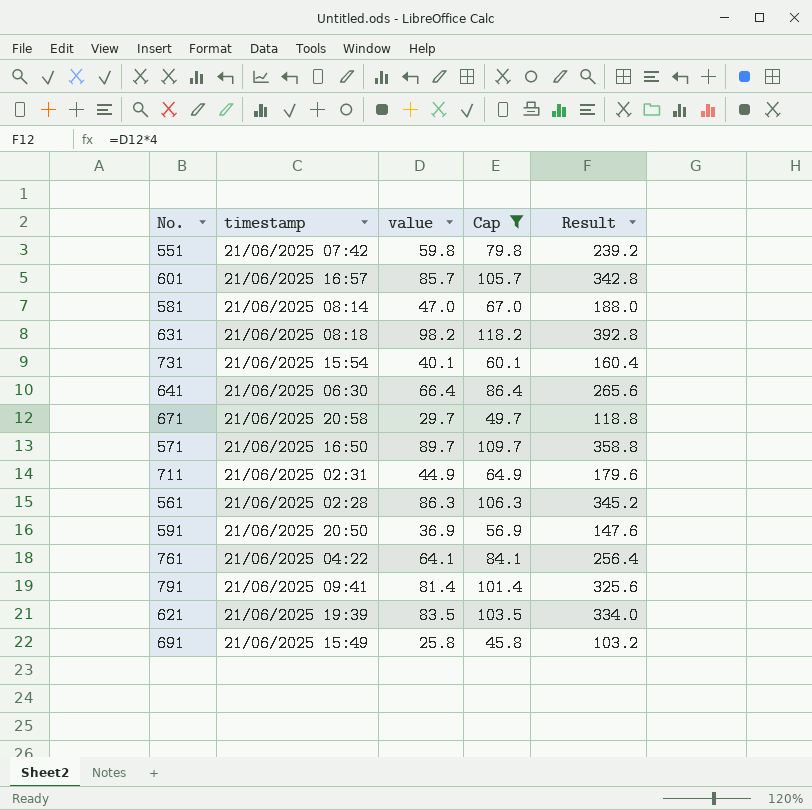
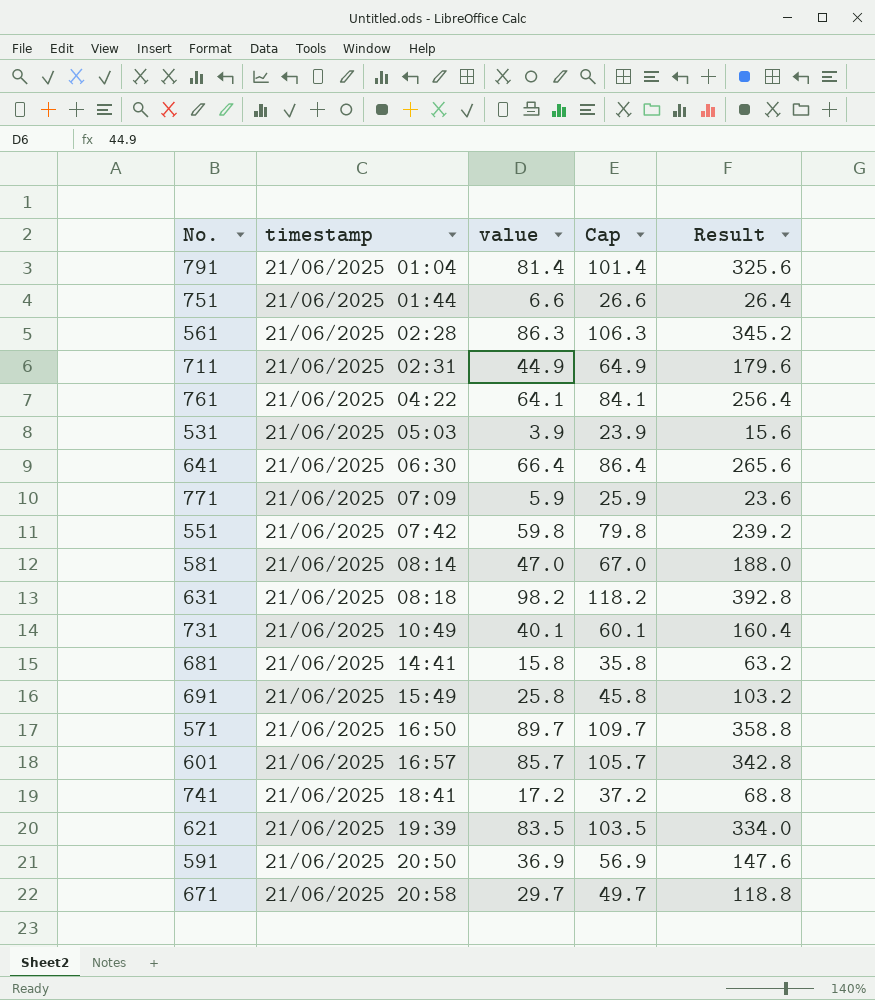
filter: Cap >= 45.8 -> none
row order: none -> timestamp ascending
791 | timestamp: 21/06/2025 09:41 -> 21/06/2025 01:04
731 | timestamp: 21/06/2025 15:54 -> 21/06/2025 10:49

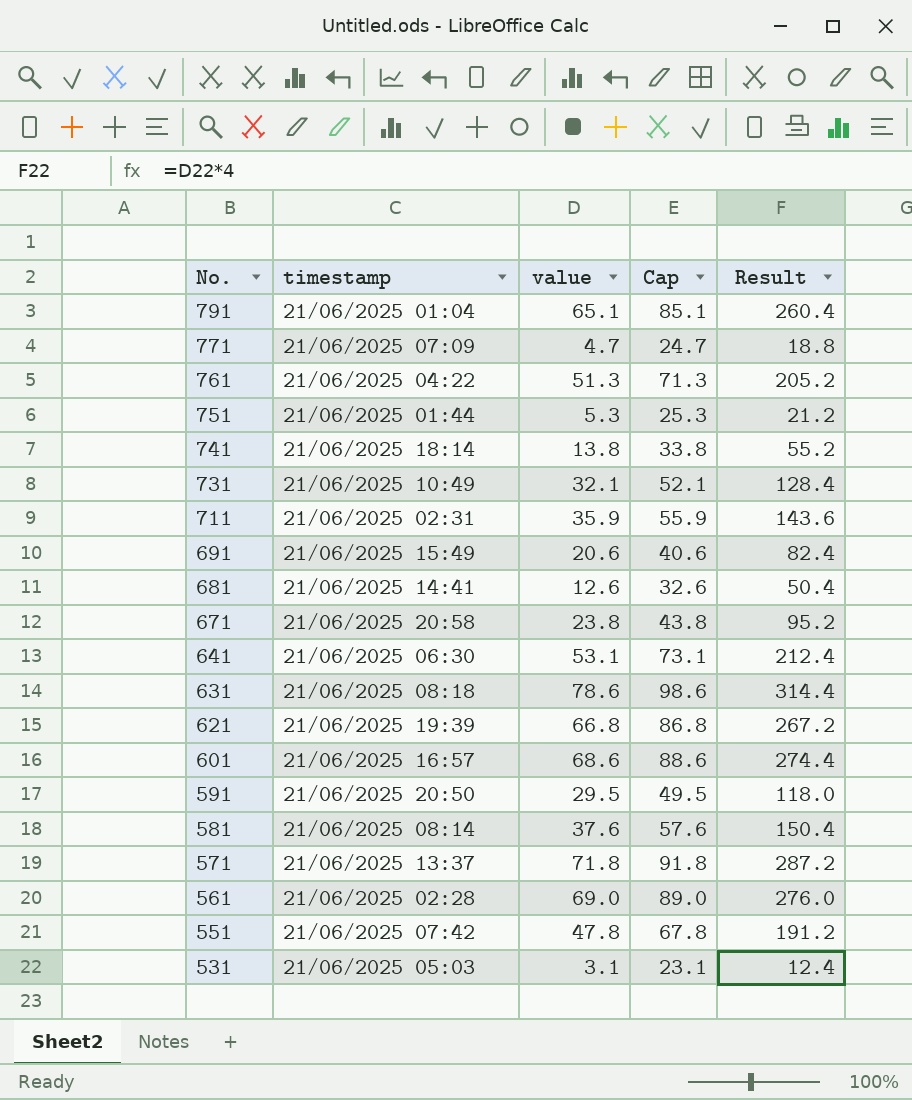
row order: timestamp ascending -> No. descending
791 | value: 81.4 -> 65.1
791 | Cap: 101.4 -> 85.1
791 | Result: 325.6 -> 260.4
771 | value: 5.9 -> 4.7
771 | Cap: 25.9 -> 24.7
771 | Result: 23.6 -> 18.8
761 | value: 64.1 -> 51.3
761 | Cap: 84.1 -> 71.3
761 | Result: 256.4 -> 205.2
751 | value: 6.6 -> 5.3
751 | Cap: 26.6 -> 25.3
751 | Result: 26.4 -> 21.2
741 | timestamp: 21/06/2025 18:41 -> 21/06/2025 18:14
741 | value: 17.2 -> 13.8
741 | Cap: 37.2 -> 33.8
741 | Result: 68.8 -> 55.2
731 | value: 40.1 -> 32.1
731 | Cap: 60.1 -> 52.1
731 | Result: 160.4 -> 128.4
711 | value: 44.9 -> 35.9
711 | Cap: 64.9 -> 55.9
711 | Result: 179.6 -> 143.6
691 | value: 25.8 -> 20.6
691 | Cap: 45.8 -> 40.6
691 | Result: 103.2 -> 82.4
681 | value: 15.8 -> 12.6
681 | Cap: 35.8 -> 32.6
681 | Result: 63.2 -> 50.4
671 | value: 29.7 -> 23.8
671 | Cap: 49.7 -> 43.8
671 | Result: 118.8 -> 95.2
641 | value: 66.4 -> 53.1
641 | Cap: 86.4 -> 73.1
641 | Result: 265.6 -> 212.4
631 | value: 98.2 -> 78.6
631 | Cap: 118.2 -> 98.6
631 | Result: 392.8 -> 314.4
621 | value: 83.5 -> 66.8
621 | Cap: 103.5 -> 86.8
621 | Result: 334.0 -> 267.2
601 | value: 85.7 -> 68.6
601 | Cap: 105.7 -> 88.6
601 | Result: 342.8 -> 274.4
591 | value: 36.9 -> 29.5
591 | Cap: 56.9 -> 49.5
591 | Result: 147.6 -> 118.0
581 | value: 47.0 -> 37.6
581 | Cap: 67.0 -> 57.6
581 | Result: 188.0 -> 150.4
571 | timestamp: 21/06/2025 16:50 -> 21/06/2025 13:37
571 | value: 89.7 -> 71.8
571 | Cap: 109.7 -> 91.8
571 | Result: 358.8 -> 287.2
561 | value: 86.3 -> 69.0
561 | Cap: 106.3 -> 89.0
561 | Result: 345.2 -> 276.0
551 | value: 59.8 -> 47.8
551 | Cap: 79.8 -> 67.8
551 | Result: 239.2 -> 191.2
531 | value: 3.9 -> 3.1
531 | Cap: 23.9 -> 23.1
531 | Result: 15.6 -> 12.4

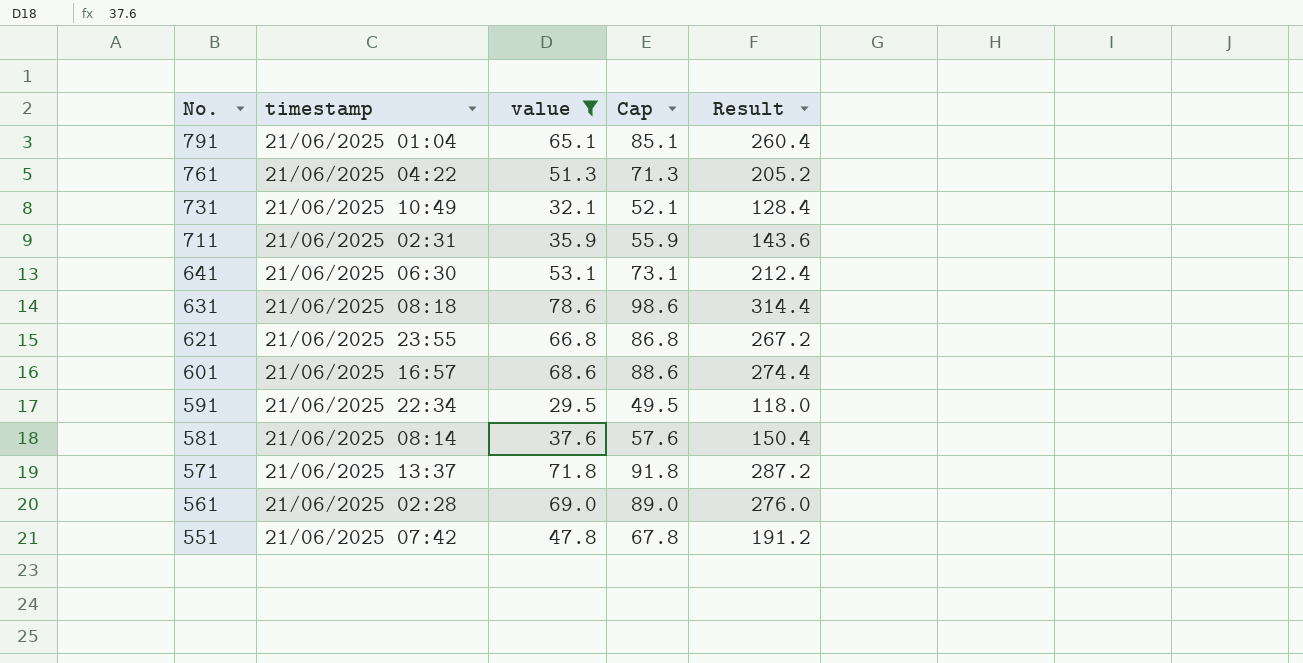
filter: none -> value >= 29.5
621 | timestamp: 21/06/2025 19:39 -> 21/06/2025 23:55
591 | timestamp: 21/06/2025 20:50 -> 21/06/2025 22:34

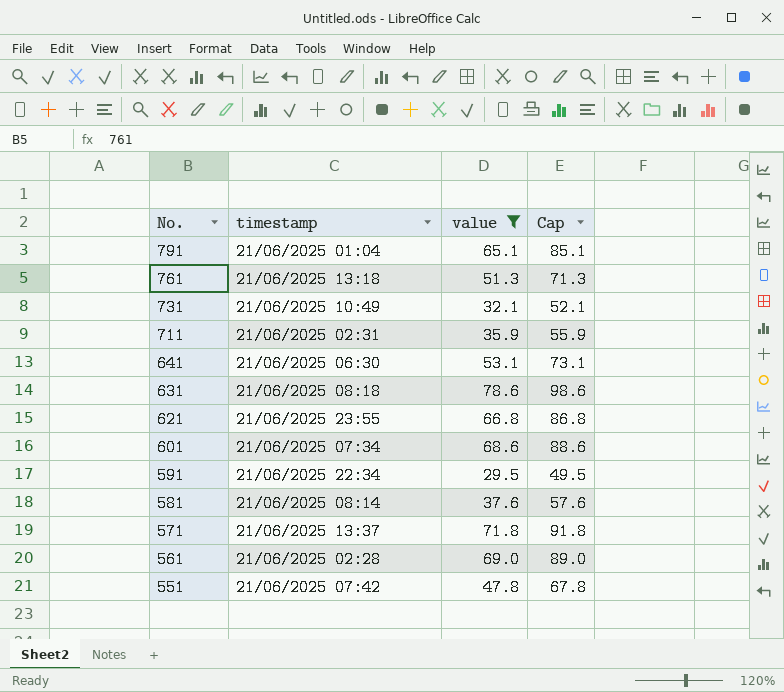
column Result | formula: [value] * 4 -> none
761 | timestamp: 21/06/2025 04:22 -> 21/06/2025 13:18
601 | timestamp: 21/06/2025 16:57 -> 21/06/2025 07:34

